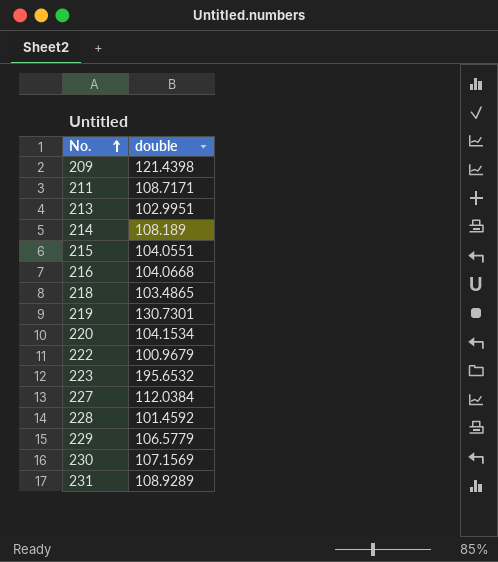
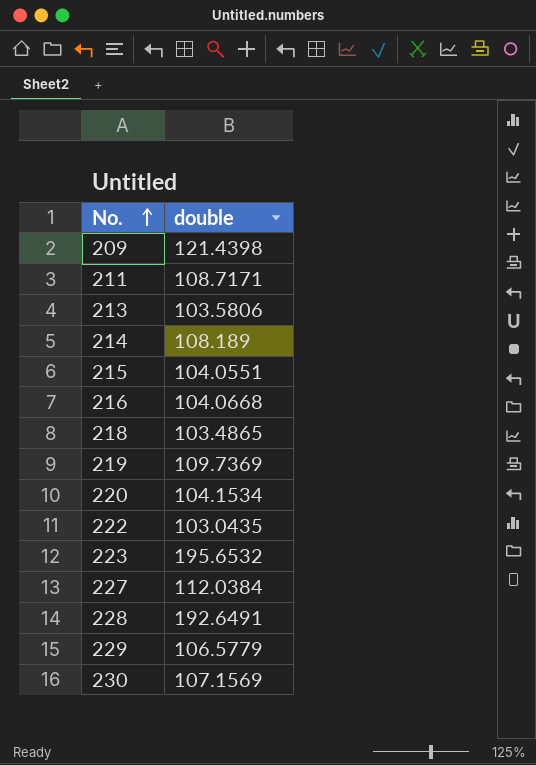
row 231: 108.9289 -> none
213 | double: 102.9951 -> 103.5806
219 | double: 130.7301 -> 109.7369
222 | double: 100.9679 -> 103.0435
228 | double: 101.4592 -> 192.6491

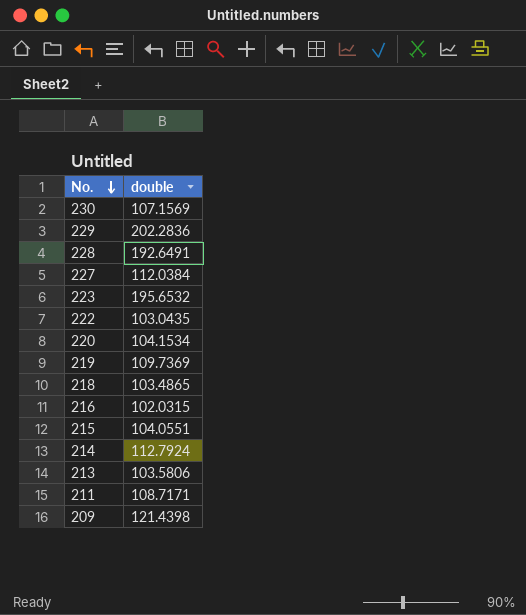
row order: No. ascending -> No. descending
229 | double: 106.5779 -> 202.2836
216 | double: 104.0668 -> 102.0315
214 | double: 108.189 -> 112.7924

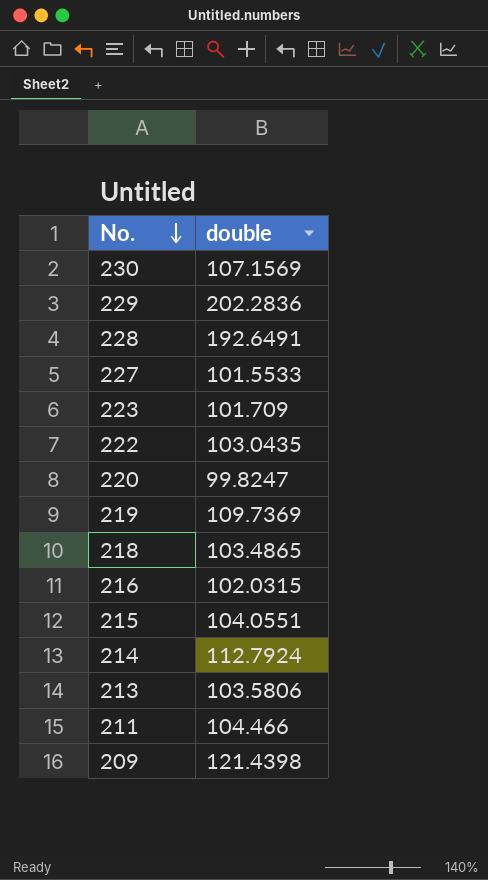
227 | double: 112.0384 -> 101.5533
223 | double: 195.6532 -> 101.709
220 | double: 104.1534 -> 99.8247
211 | double: 108.7171 -> 104.466

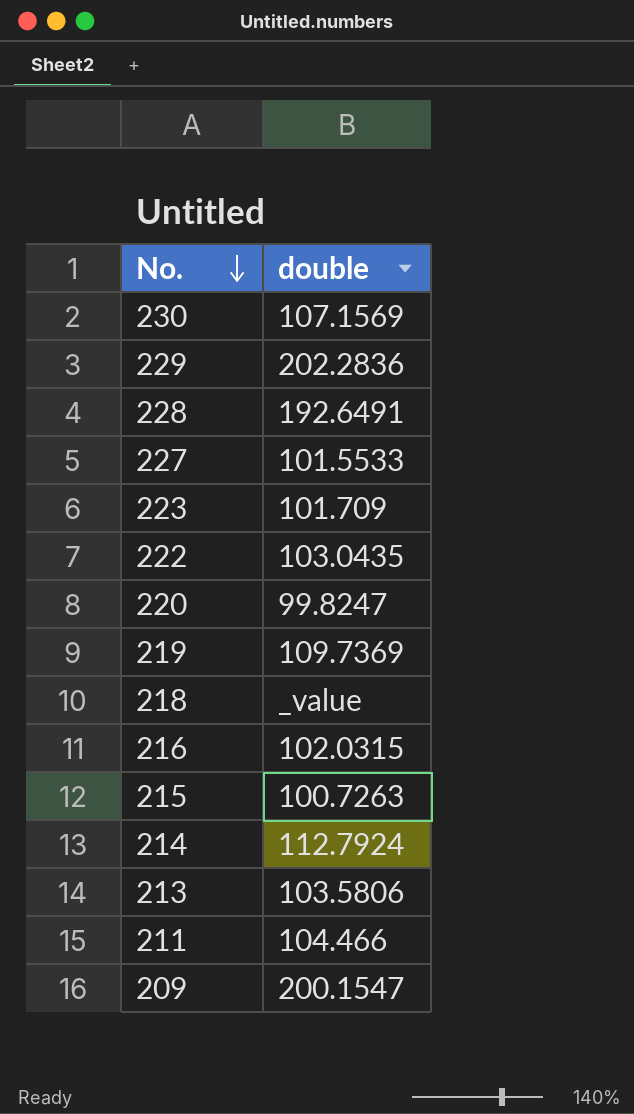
218 | double: 103.4865 -> _value
215 | double: 104.0551 -> 100.7263
209 | double: 121.4398 -> 200.1547

